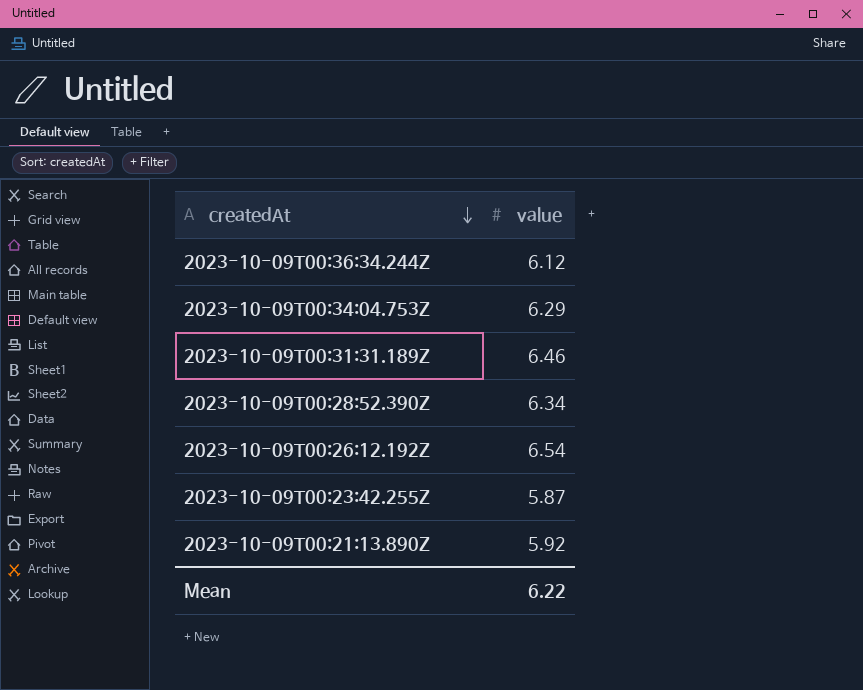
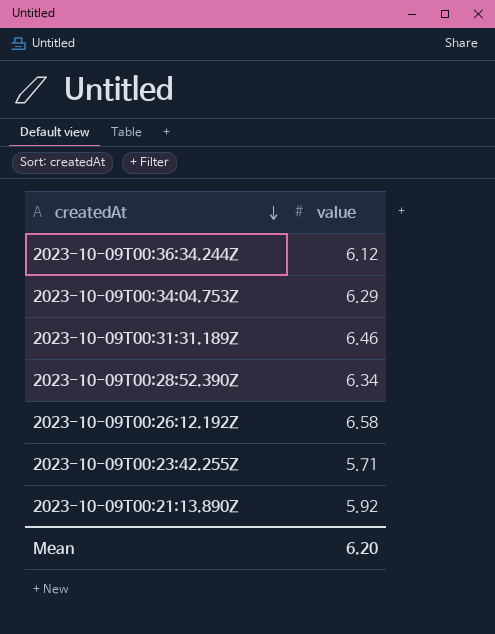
2023-10-09T00:26:12.192Z | value: 6.54 -> 6.58
2023-10-09T00:23:42.255Z | value: 5.87 -> 5.71
Mean | value: 6.22 -> 6.20

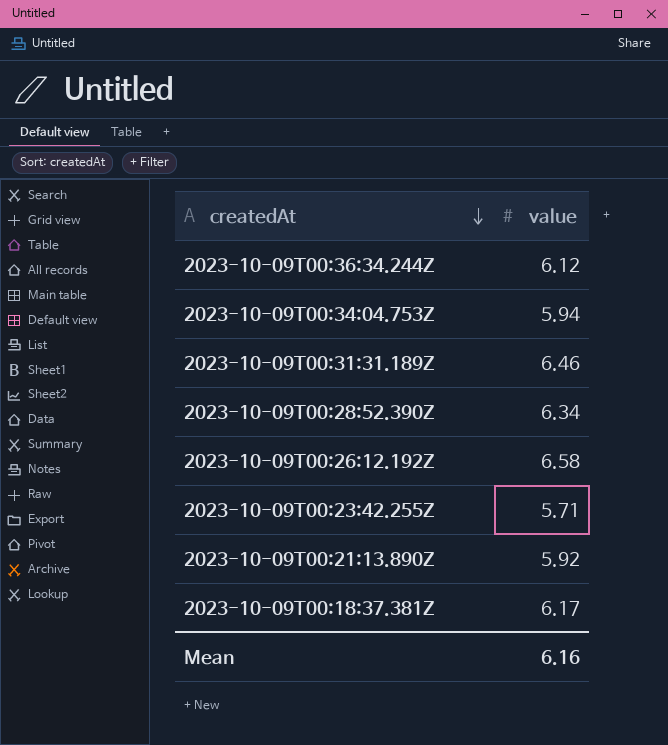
2023-10-09T00:34:04.753Z | value: 6.29 -> 5.94
row 2023-10-09T00:18:37.381Z: none -> 6.17
Mean | value: 6.20 -> 6.16

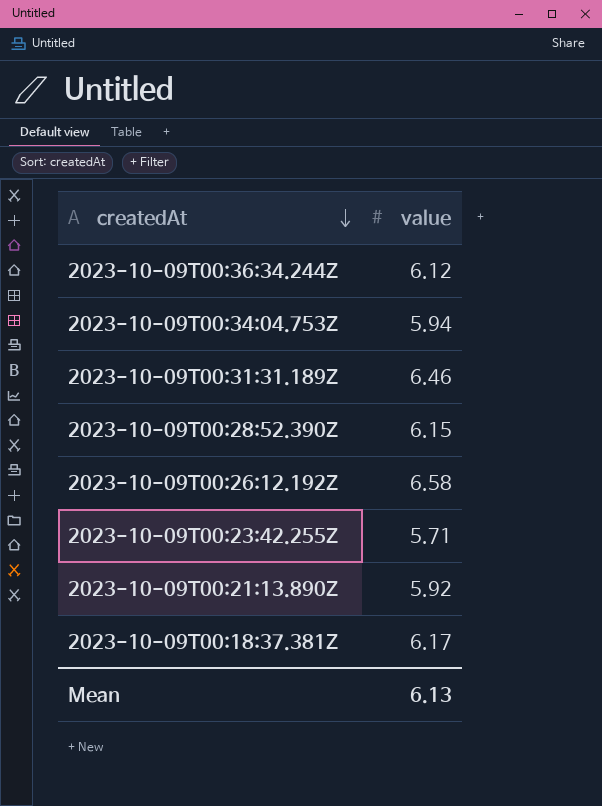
2023-10-09T00:28:52.390Z | value: 6.34 -> 6.15
Mean | value: 6.16 -> 6.13

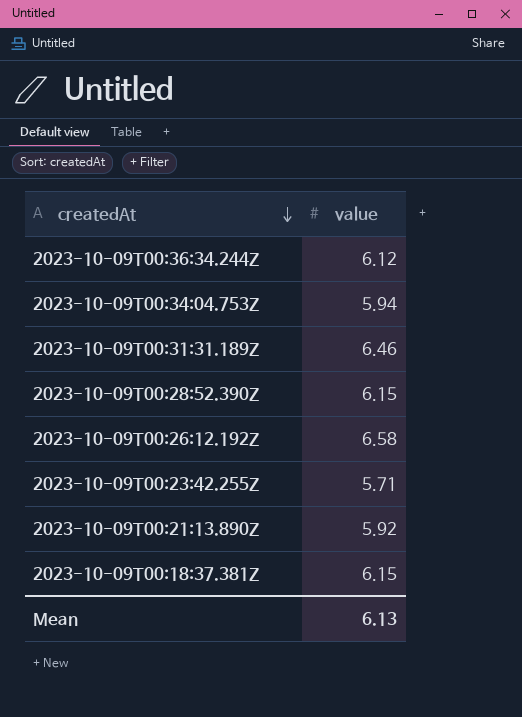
2023-10-09T00:18:37.381Z | value: 6.17 -> 6.15

